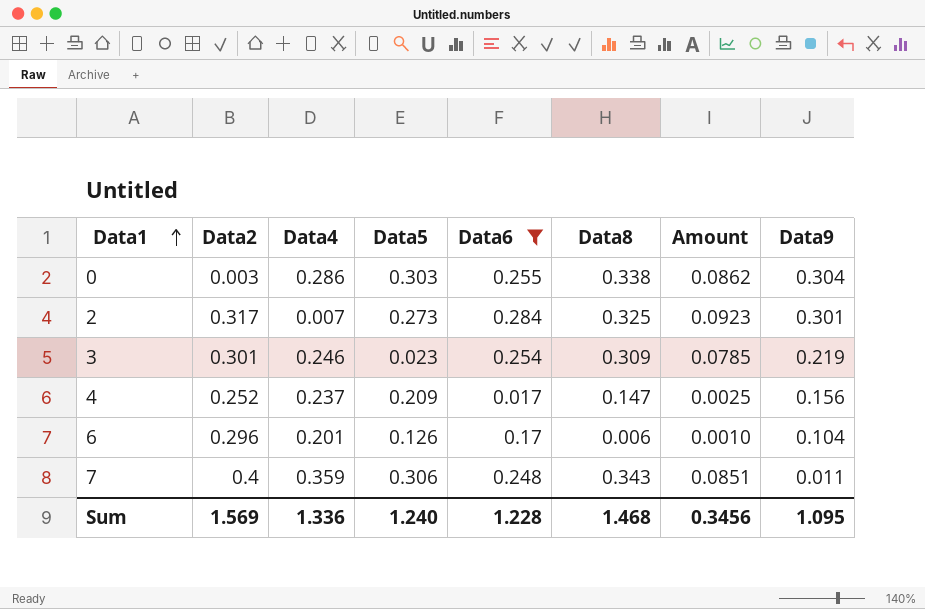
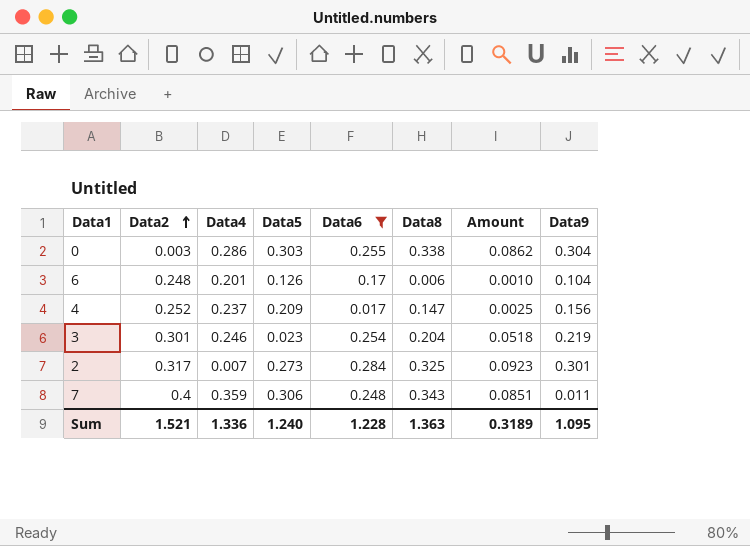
row order: Data1 ascending -> Data2 ascending
6 | Data2: 0.296 -> 0.248
3 | Data8: 0.309 -> 0.204
3 | Amount: 0.0785 -> 0.0518
Sum | Data2: 1.569 -> 1.521
Sum | Data8: 1.468 -> 1.363
Sum | Amount: 0.3456 -> 0.3189

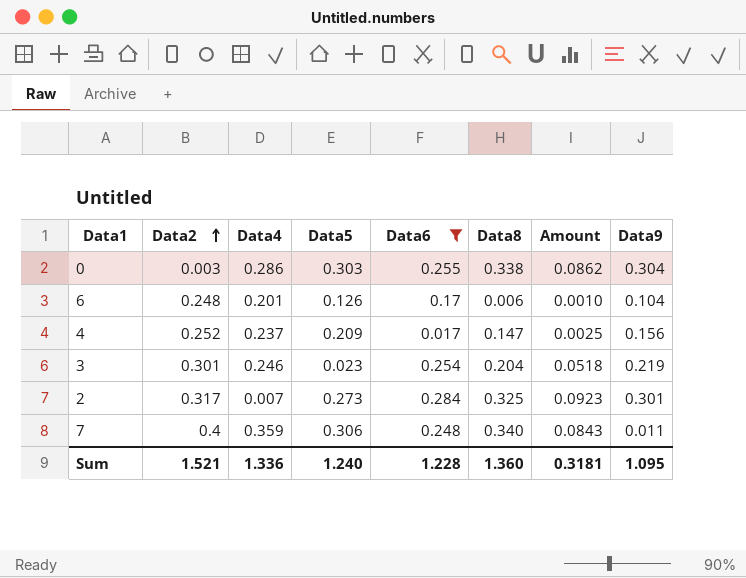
7 | Data8: 0.343 -> 0.340
7 | Amount: 0.0851 -> 0.0843
Sum | Data8: 1.363 -> 1.360
Sum | Amount: 0.3189 -> 0.3181

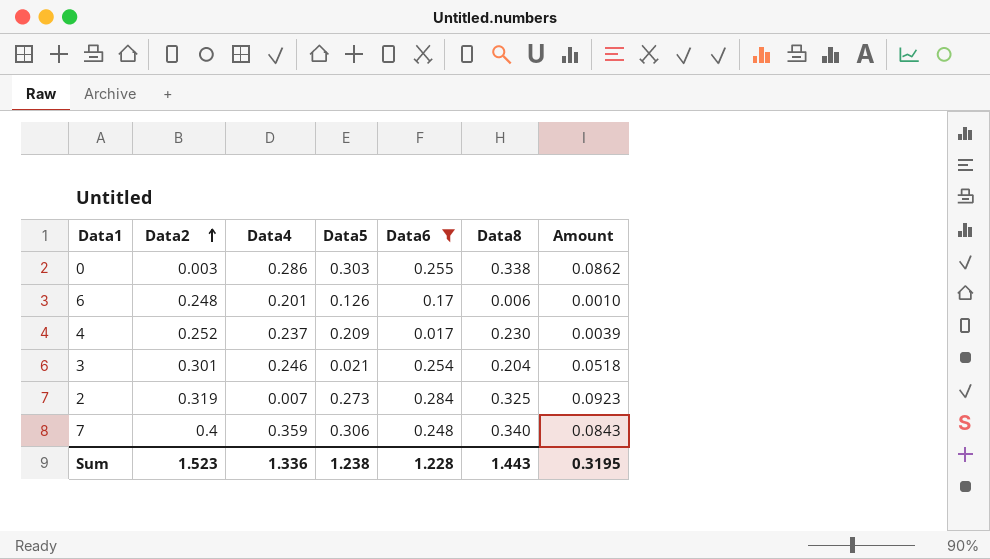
column Data9 | position: 8 -> none
4 | Data8: 0.147 -> 0.230
4 | Amount: 0.0025 -> 0.0039
3 | Data5: 0.023 -> 0.021
2 | Data2: 0.317 -> 0.319
Sum | Data2: 1.521 -> 1.523
Sum | Data5: 1.240 -> 1.238
Sum | Data8: 1.360 -> 1.443
Sum | Amount: 0.3181 -> 0.3195

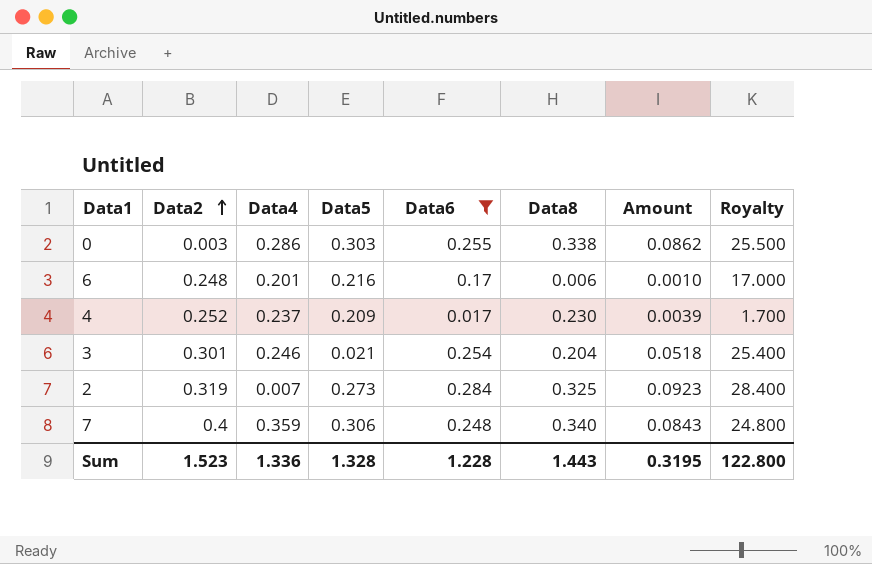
column Royalty | formula: none -> [Data6] * 100
6 | Data5: 0.126 -> 0.216
Sum | Data5: 1.238 -> 1.328

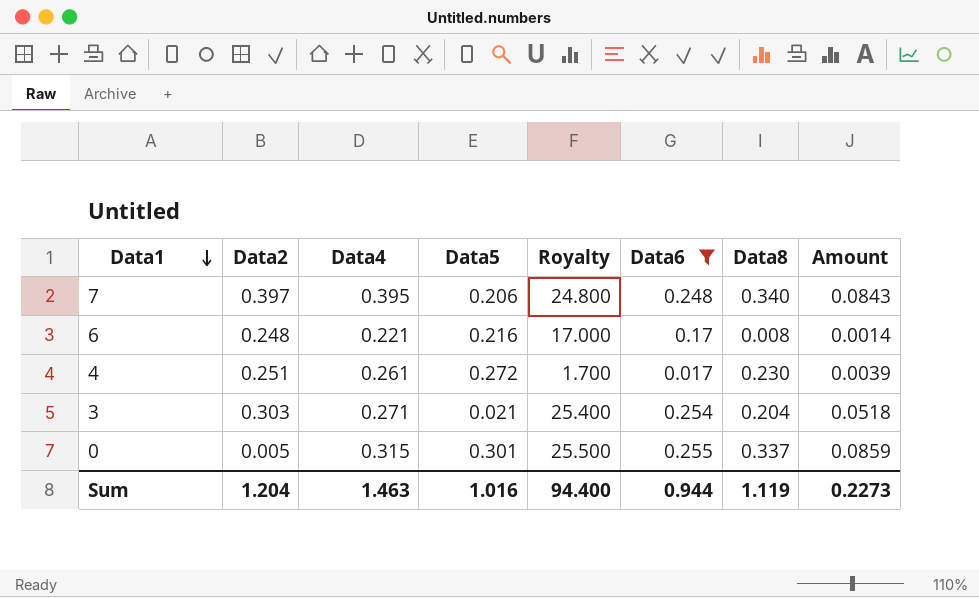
row order: Data2 ascending -> Data1 descending
column Royalty | position: 8 -> 5
row 2: 0.319 | 0.007 | 0.273 | 0.284 | 0.325 | 0.0923 | 28.400 -> none
7 | Data2: 0.4 -> 0.397
7 | Data4: 0.359 -> 0.395
7 | Data5: 0.306 -> 0.206
6 | Data4: 0.201 -> 0.221
6 | Data8: 0.006 -> 0.008
6 | Amount: 0.0010 -> 0.0014
4 | Data2: 0.252 -> 0.251
4 | Data4: 0.237 -> 0.261
4 | Data5: 0.209 -> 0.272
3 | Data2: 0.301 -> 0.303
3 | Data4: 0.246 -> 0.271
0 | Data2: 0.003 -> 0.005
0 | Data4: 0.286 -> 0.315
0 | Data5: 0.303 -> 0.301
0 | Data8: 0.338 -> 0.337
0 | Amount: 0.0862 -> 0.0859
Sum | Data2: 1.523 -> 1.204
Sum | Data4: 1.336 -> 1.463
Sum | Data5: 1.328 -> 1.016
Sum | Royalty: 122.800 -> 94.400
Sum | Data6: 1.228 -> 0.944
Sum | Data8: 1.443 -> 1.119
Sum | Amount: 0.3195 -> 0.2273

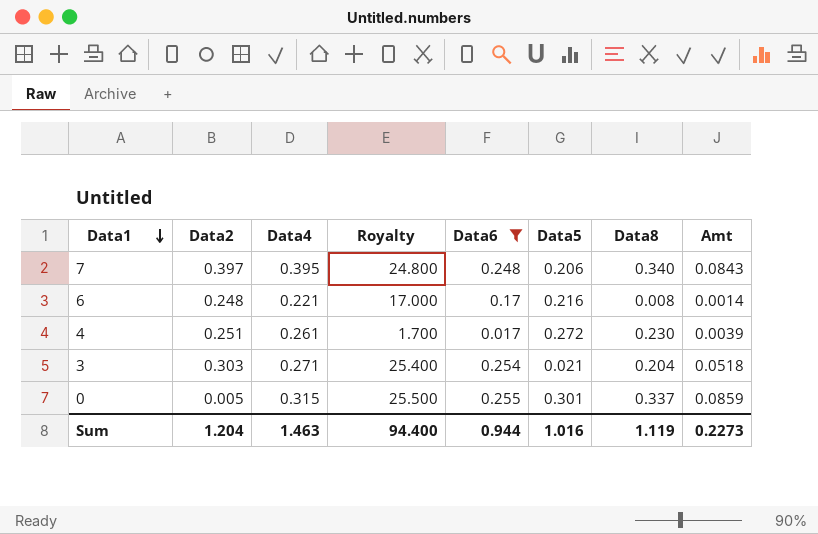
column Data5 | position: 4 -> 6
column name: Amount -> Amt

